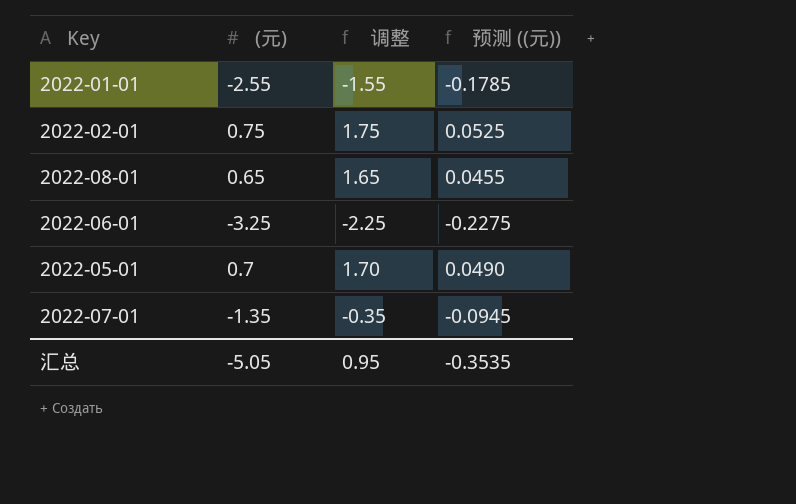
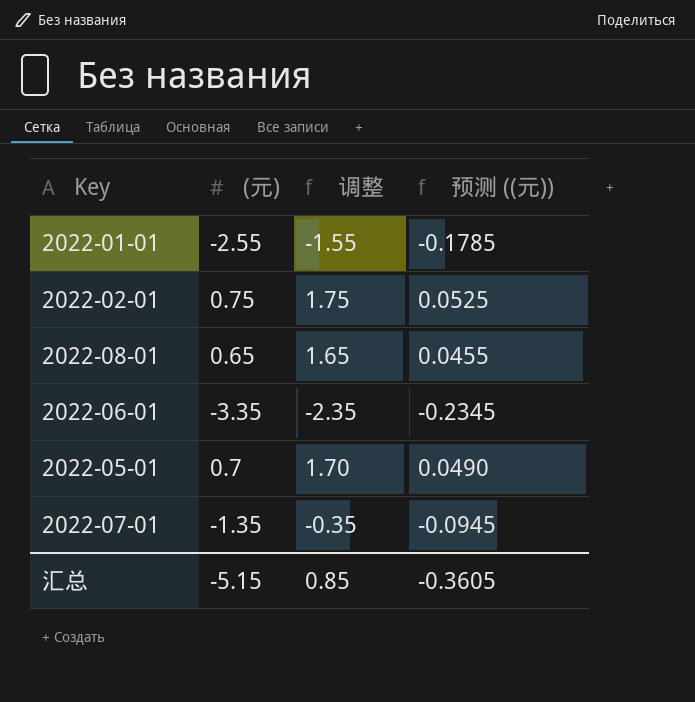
2022-06-01 | (元): -3.25 -> -3.35
2022-06-01 | 调整: -2.25 -> -2.35
2022-06-01 | 预测 ((元)): -0.2275 -> -0.2345
汇总 | (元): -5.05 -> -5.15
汇总 | 调整: 0.95 -> 0.85
汇总 | 预测 ((元)): -0.3535 -> -0.3605

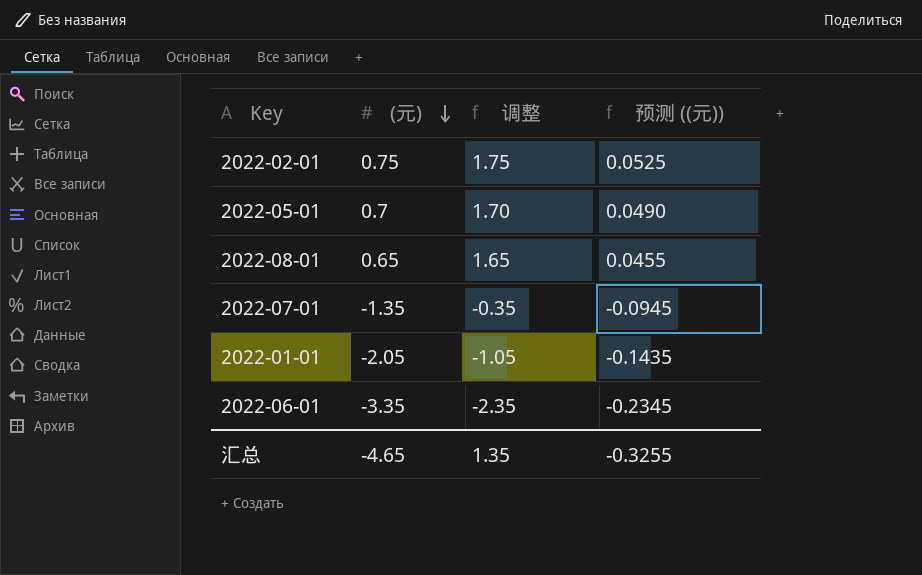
row order: none -> (元) descending
2022-01-01 | (元): -2.55 -> -2.05
2022-01-01 | 调整: -1.55 -> -1.05
2022-01-01 | 预测 ((元)): -0.1785 -> -0.1435
汇总 | (元): -5.15 -> -4.65
汇总 | 调整: 0.85 -> 1.35
汇总 | 预测 ((元)): -0.3605 -> -0.3255

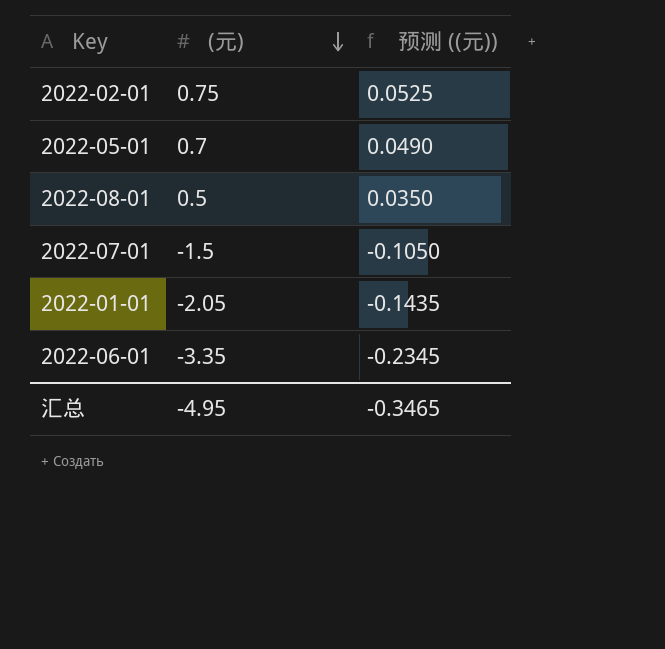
column 调整 | formula: [(元)] + 1 -> none
2022-08-01 | (元): 0.65 -> 0.5
2022-08-01 | 预测 ((元)): 0.0455 -> 0.0350
2022-07-01 | (元): -1.35 -> -1.5
2022-07-01 | 预测 ((元)): -0.0945 -> -0.1050
汇总 | (元): -4.65 -> -4.95
汇总 | 预测 ((元)): -0.3255 -> -0.3465

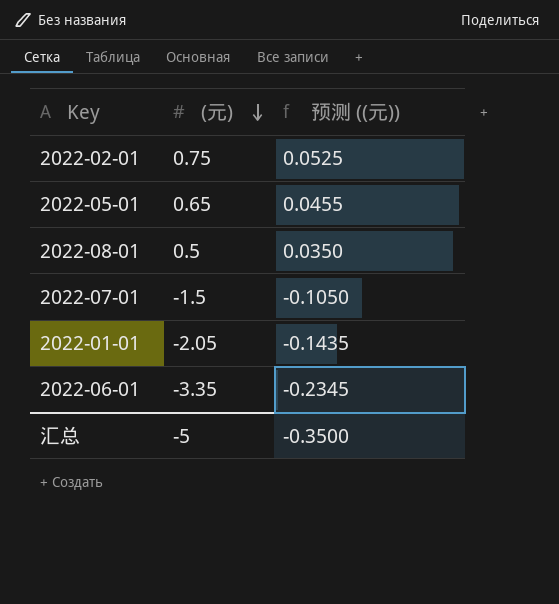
2022-05-01 | (元): 0.7 -> 0.65
2022-05-01 | 预测 ((元)): 0.0490 -> 0.0455
汇总 | (元): -4.95 -> -5
汇总 | 预测 ((元)): -0.3465 -> -0.3500

